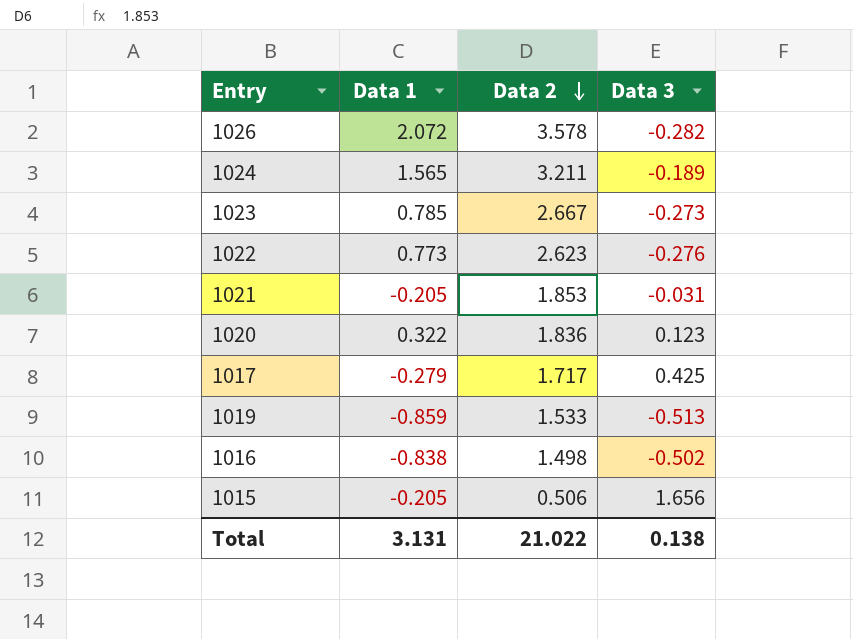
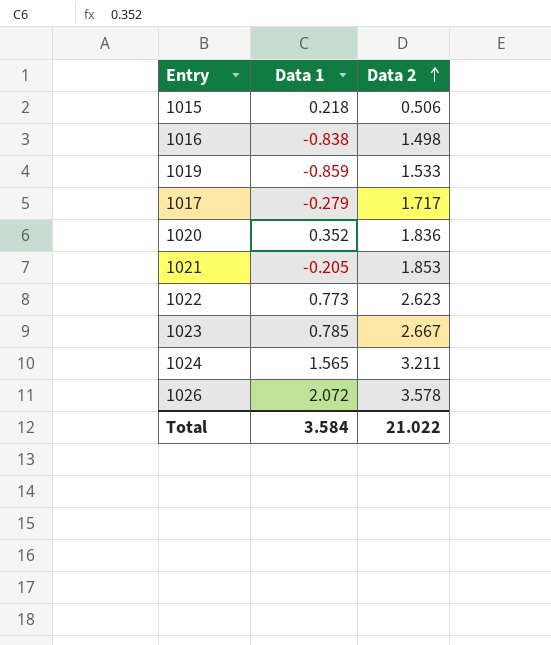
row order: Data 2 descending -> Data 2 ascending
column Data 3 | position: 4 -> none
1015 | Data 1: -0.205 -> 0.218
1020 | Data 1: 0.322 -> 0.352
Total | Data 1: 3.131 -> 3.584

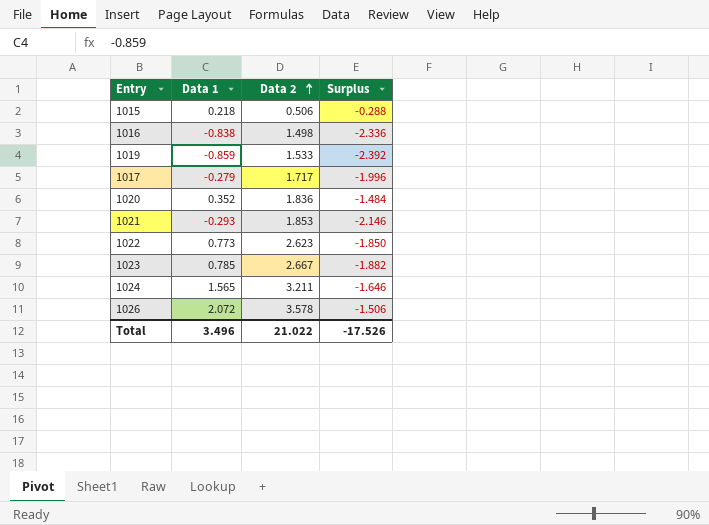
column Surplus | formula: none -> [Data 1] - [Data 2]
1021 | Data 1: -0.205 -> -0.293
Total | Data 1: 3.584 -> 3.496

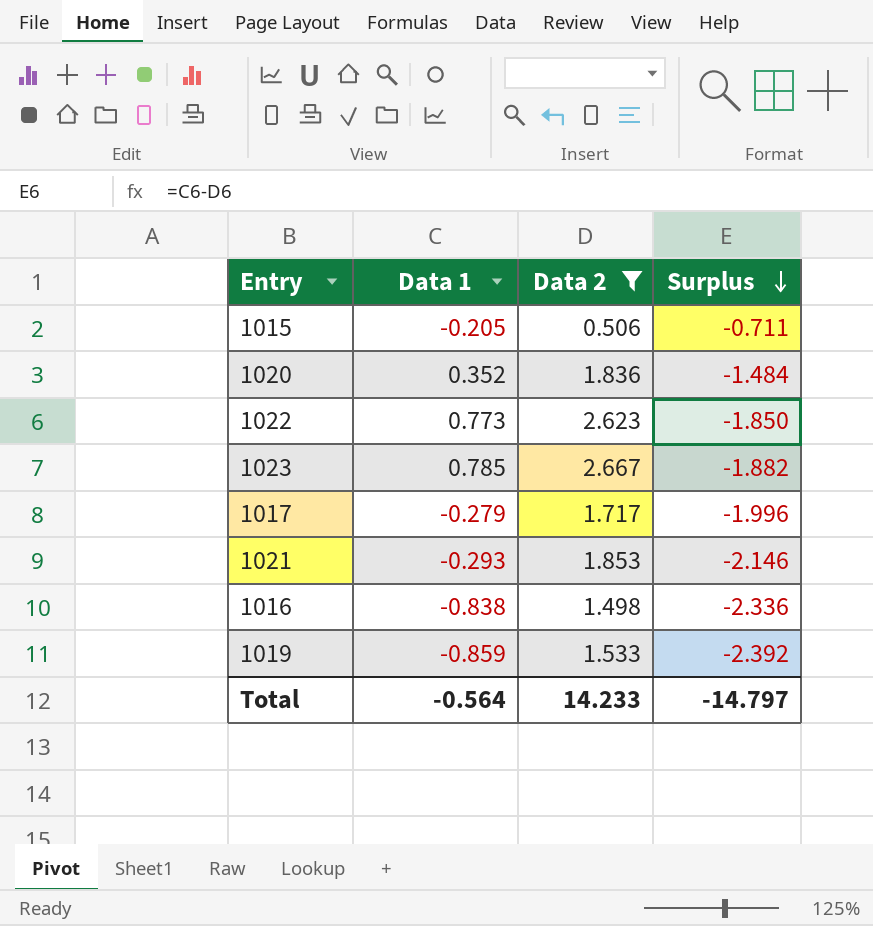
filter: none -> Data 2 <= 2.667
row order: Data 2 ascending -> Surplus descending
1015 | Data 1: 0.218 -> -0.205
1015 | Surplus: -0.288 -> -0.711
Total | Data 1: 3.496 -> -0.564
Total | Data 2: 21.022 -> 14.233
Total | Surplus: -17.526 -> -14.797

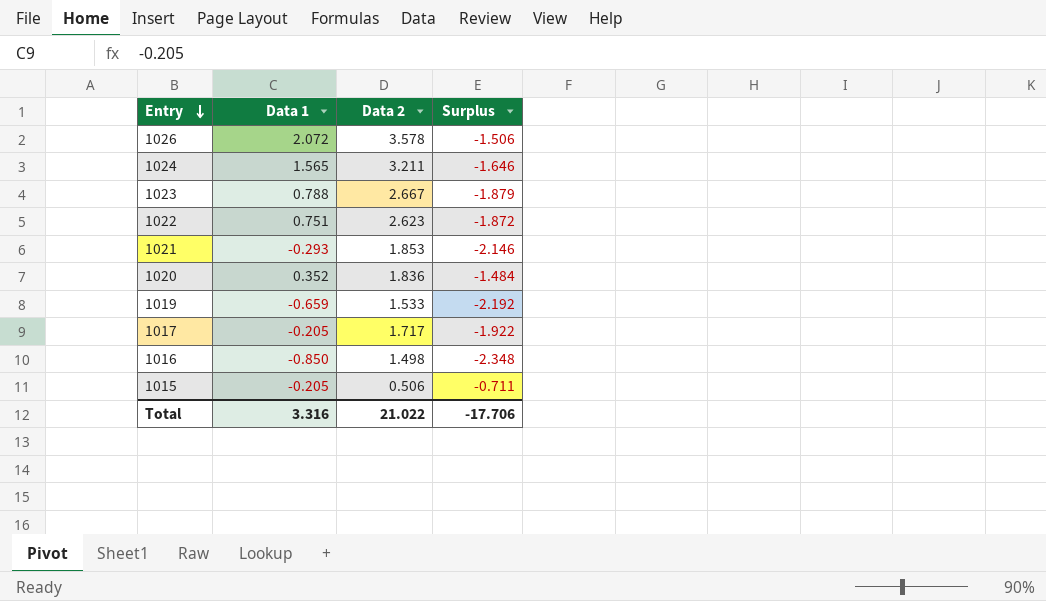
filter: Data 2 <= 2.667 -> none
row order: Surplus descending -> Entry descending
1023 | Data 1: 0.785 -> 0.788
1023 | Surplus: -1.882 -> -1.879
1022 | Data 1: 0.773 -> 0.751
1022 | Surplus: -1.850 -> -1.872
1019 | Data 1: -0.859 -> -0.659
1019 | Surplus: -2.392 -> -2.192
1017 | Data 1: -0.279 -> -0.205
1017 | Surplus: -1.996 -> -1.922
1016 | Data 1: -0.838 -> -0.850
1016 | Surplus: -2.336 -> -2.348
Total | Data 1: -0.564 -> 3.316
Total | Data 2: 14.233 -> 21.022
Total | Surplus: -14.797 -> -17.706

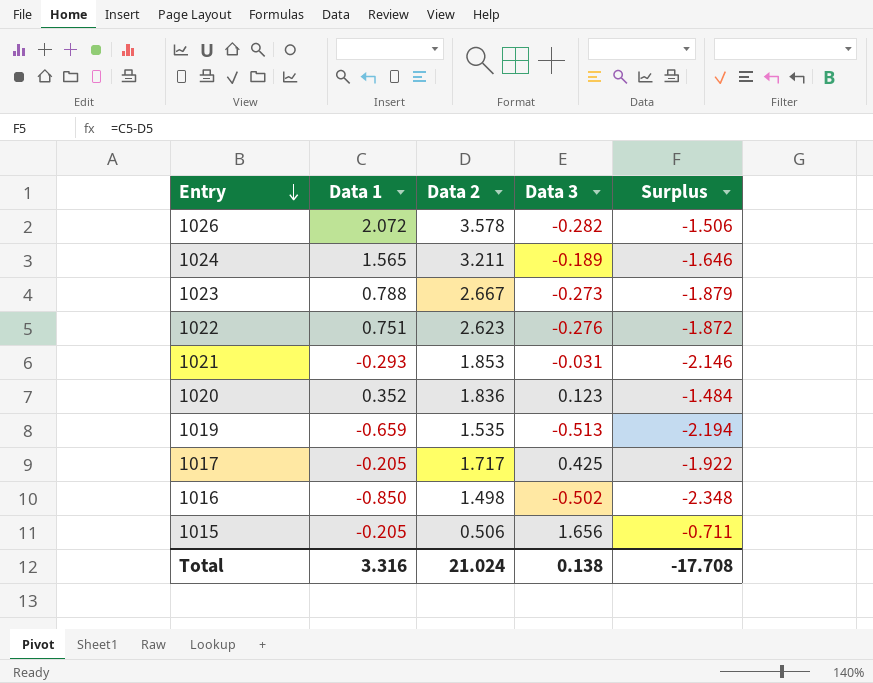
column Data 3 | position: none -> 4
1019 | Data 2: 1.533 -> 1.535
1019 | Surplus: -2.192 -> -2.194
Total | Data 2: 21.022 -> 21.024
Total | Surplus: -17.706 -> -17.708

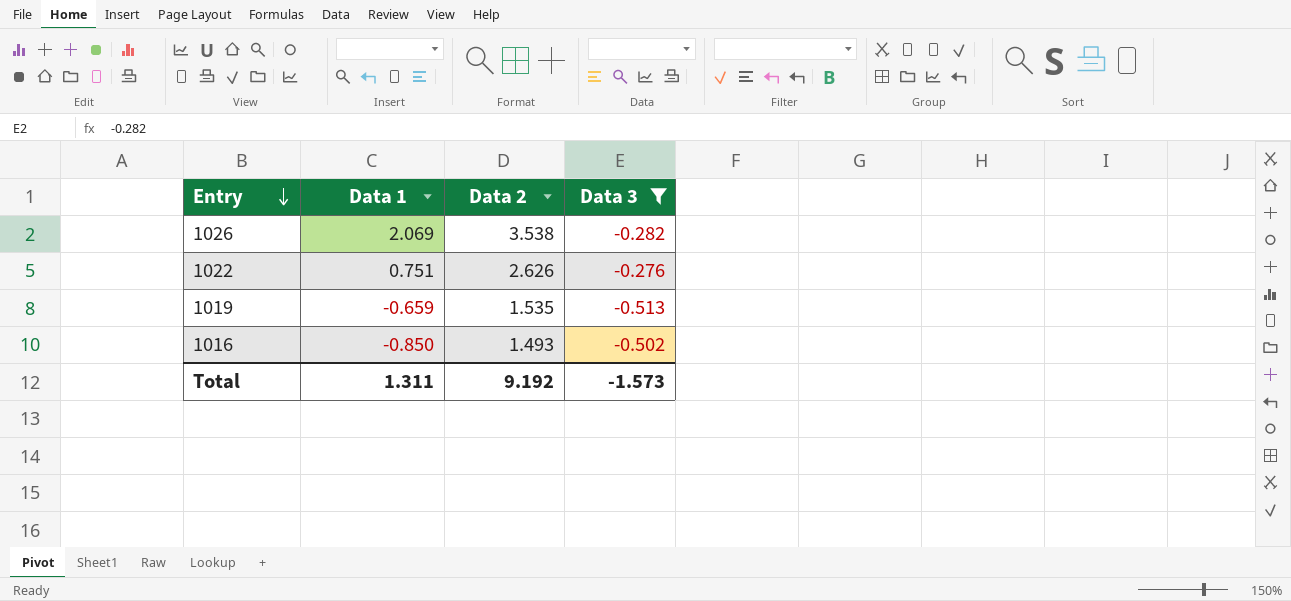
filter: none -> Data 3 <= -0.276
column Surplus | formula: [Data 1] - [Data 2] -> none
1026 | Data 1: 2.072 -> 2.069
1026 | Data 2: 3.578 -> 3.538
1022 | Data 2: 2.623 -> 2.626
1016 | Data 2: 1.498 -> 1.493
Total | Data 1: 3.316 -> 1.311
Total | Data 2: 21.024 -> 9.192
Total | Data 3: 0.138 -> -1.573

